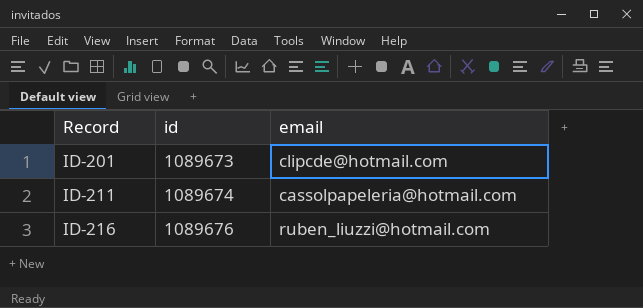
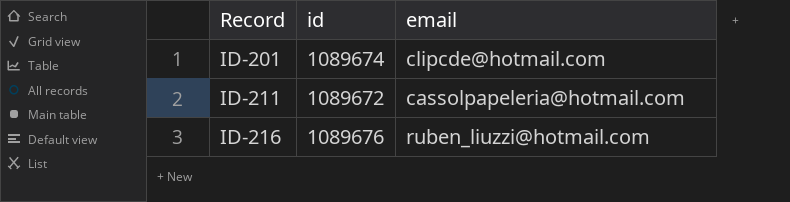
ID-201 | id: 1089673 -> 1089674
ID-211 | id: 1089674 -> 1089672

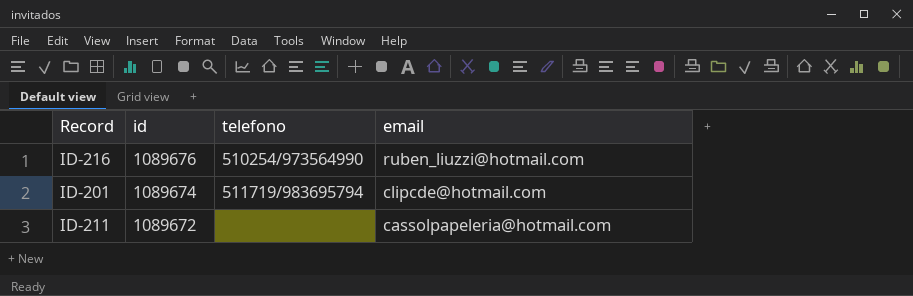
row order: Record ascending -> id descending
column telefono | position: none -> 3

